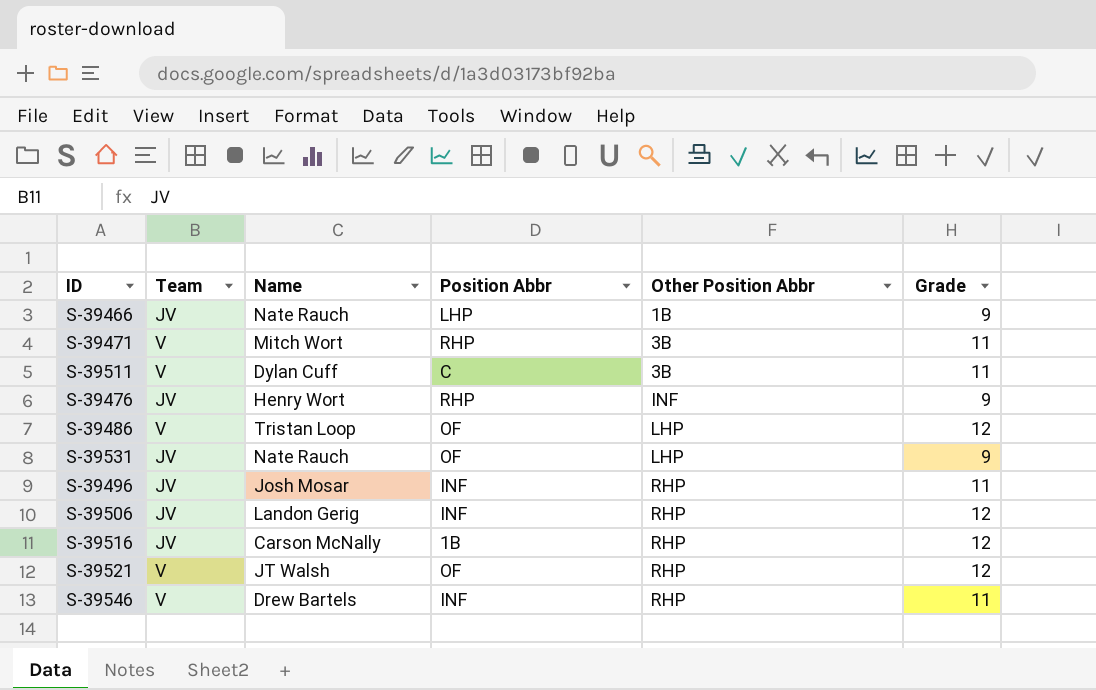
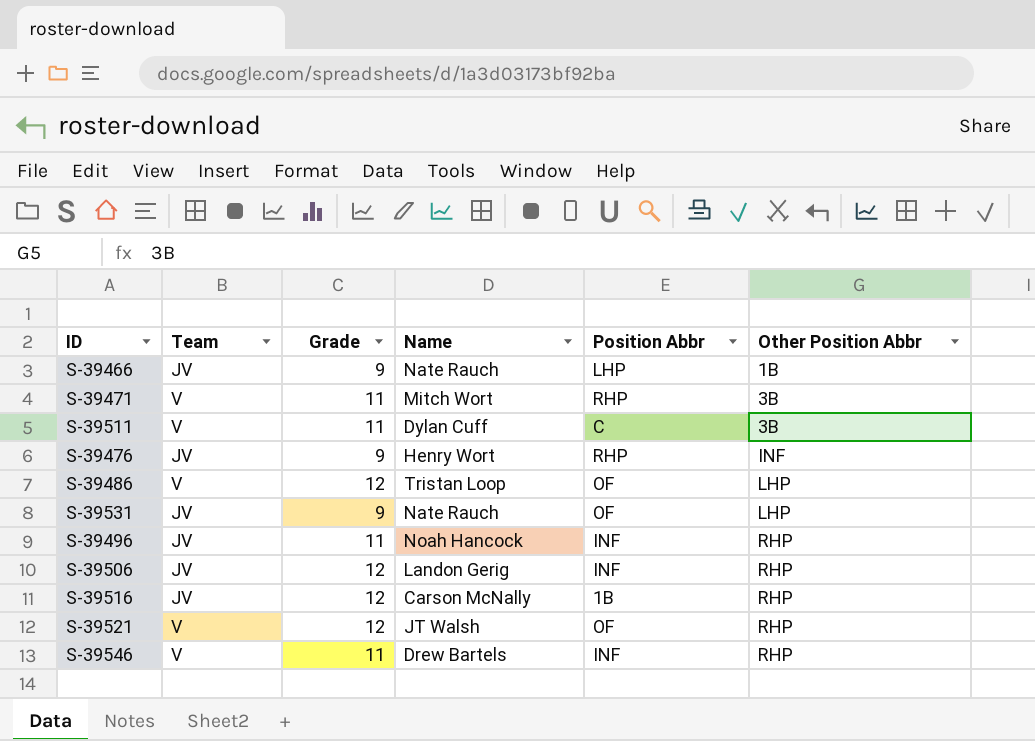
column Grade | position: 6 -> 3
S-39496 | Name: Josh Mosar -> Noah Hancock

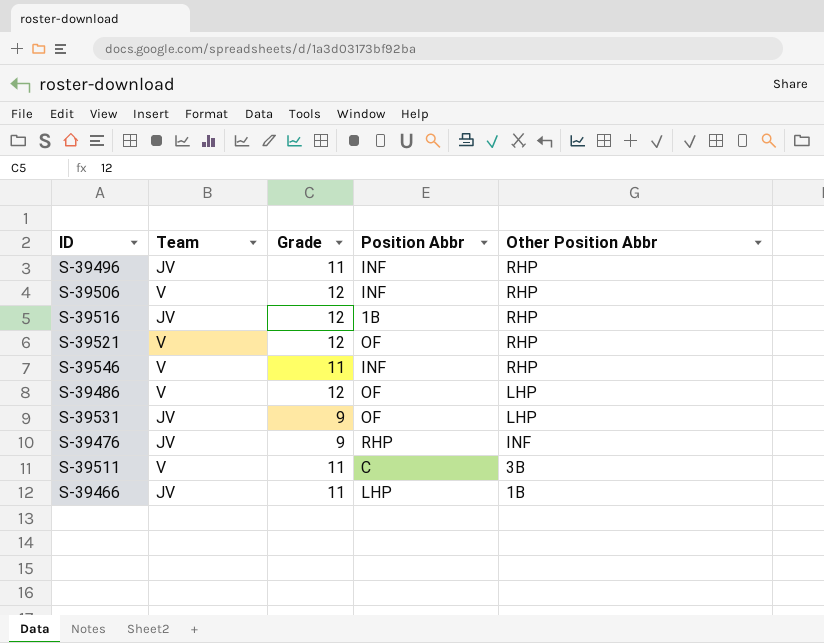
row order: Other Position Abbr ascending -> Other Position Abbr descending
column Name | position: 4 -> none
row S-39471: V | 11 | Mitch Wort | RHP | 3B -> none
S-39506 | Team: JV -> V
S-39466 | Grade: 9 -> 11

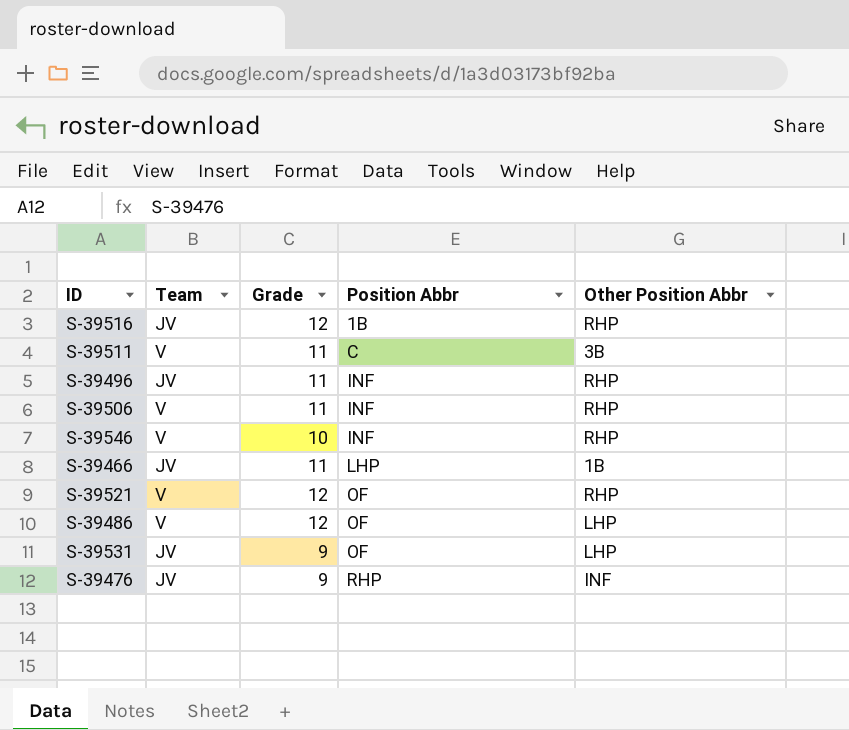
row order: Other Position Abbr descending -> Position Abbr ascending
S-39506 | Grade: 12 -> 11
S-39546 | Grade: 11 -> 10

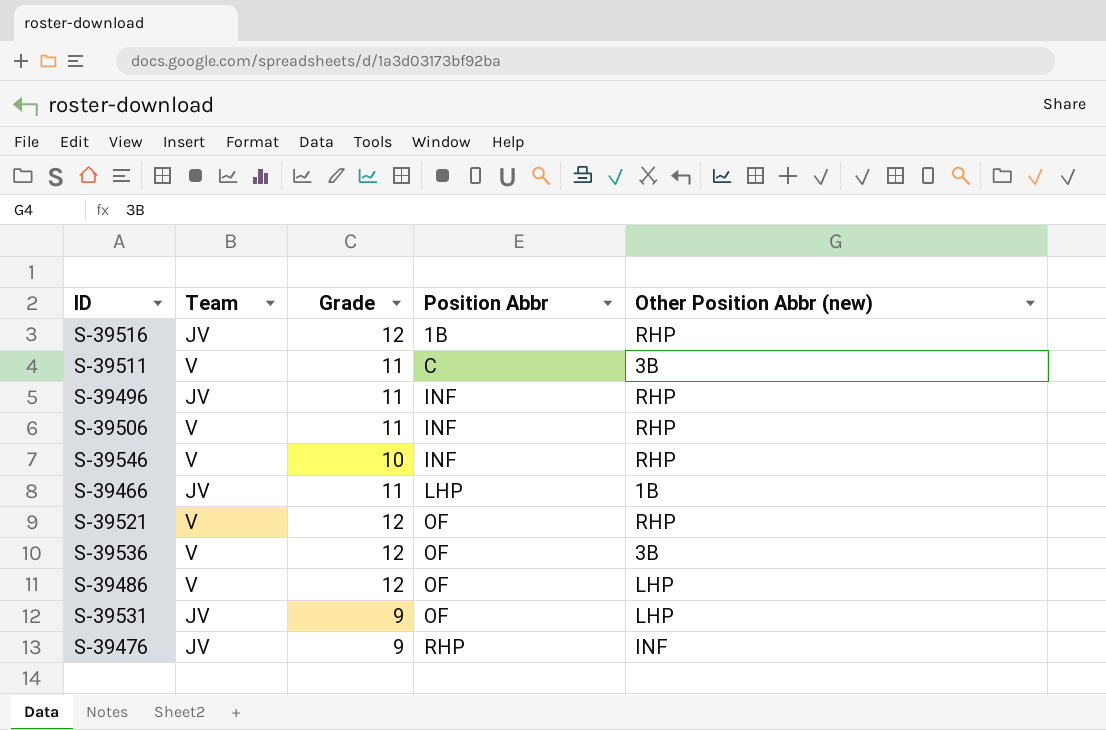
column name: Other Position Abbr -> Other Position Abbr (new)
row S-39536: none -> V | 12 | OF | 3B

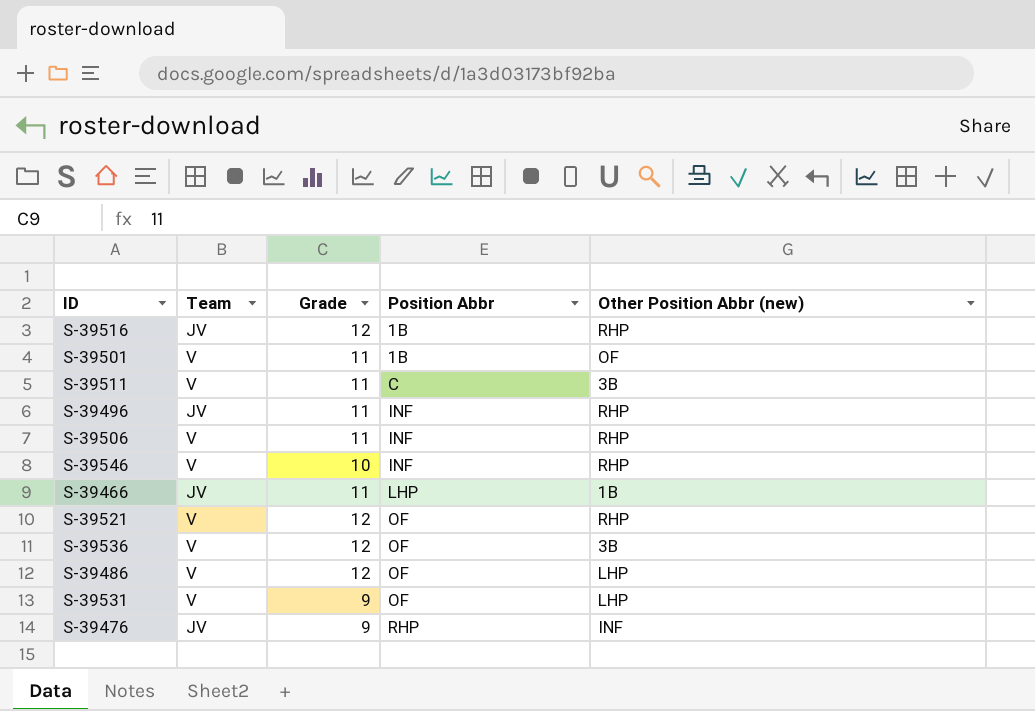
row S-39501: none -> V | 11 | 1B | OF
S-39531 | Team: JV -> V

